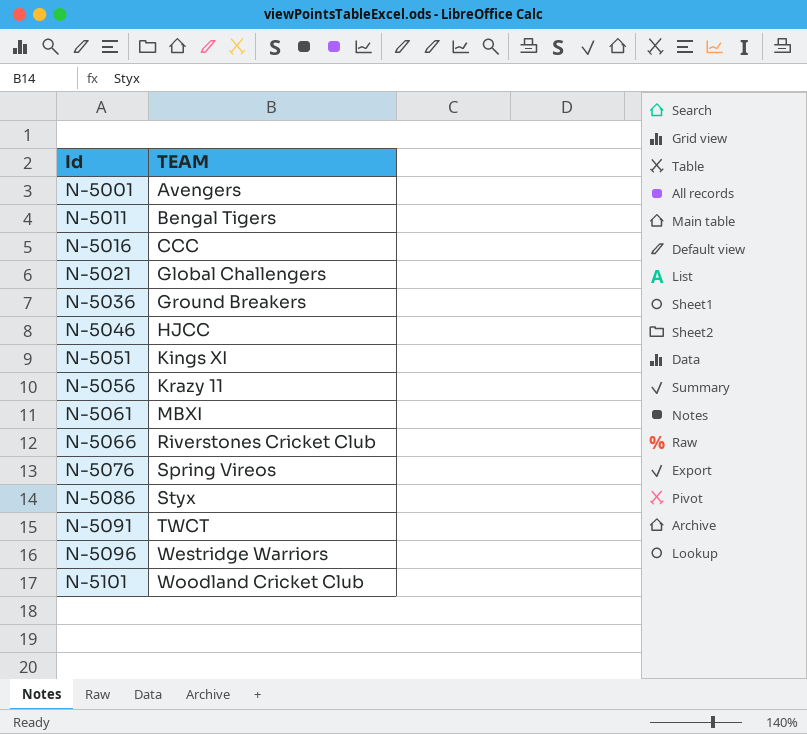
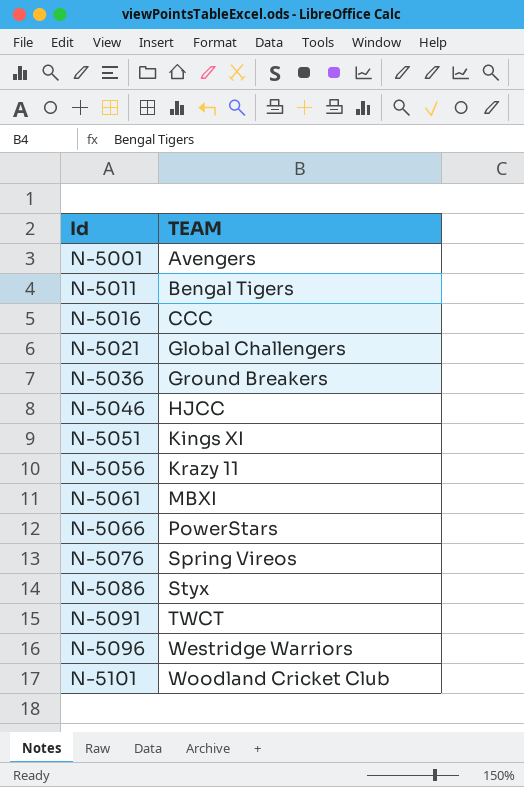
N-5066 | TEAM: Riverstones Cricket Club -> PowerStars

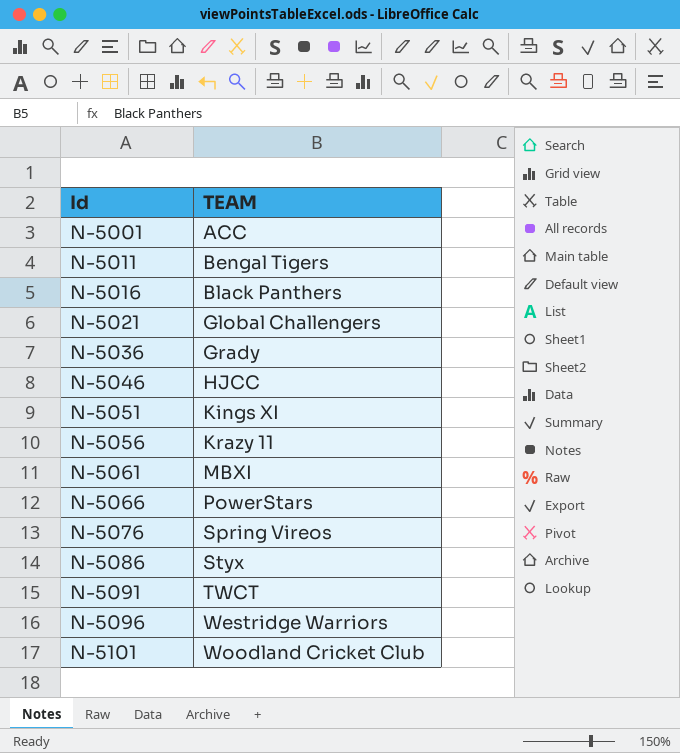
N-5001 | TEAM: Avengers -> ACC
N-5016 | TEAM: CCC -> Black Panthers
N-5036 | TEAM: Ground Breakers -> Grady

